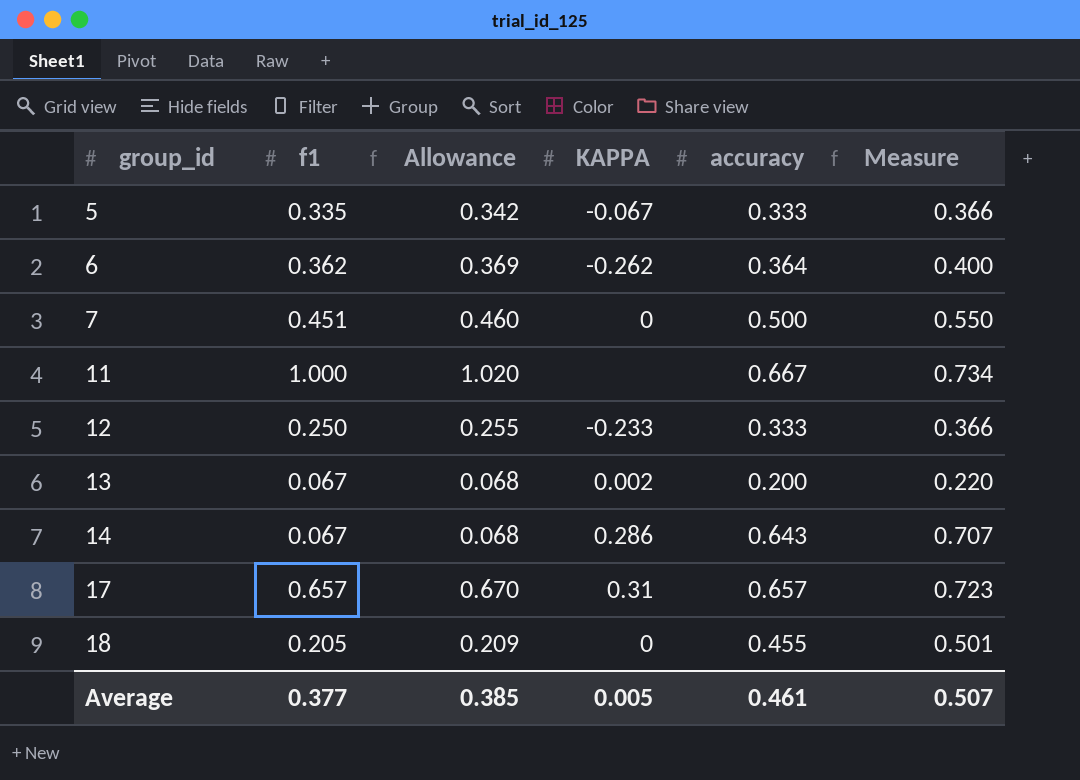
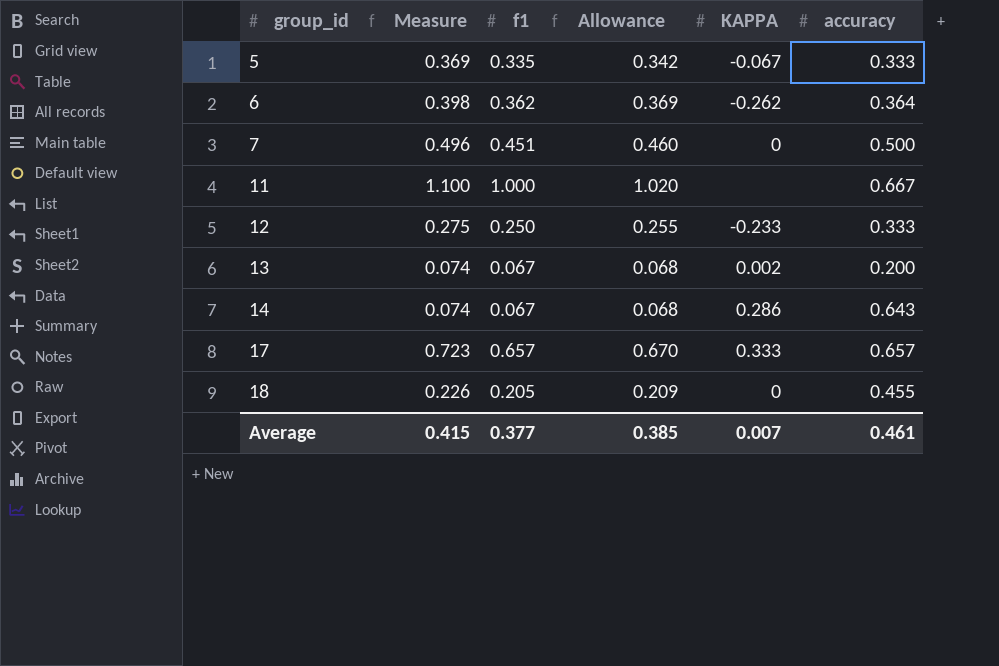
column Measure | formula: [accuracy] * 1.1 -> [f1] * 1.1
column Measure | position: 6 -> 2
17 | KAPPA: 0.31 -> 0.333
Average | Measure: 0.507 -> 0.415
Average | KAPPA: 0.005 -> 0.007

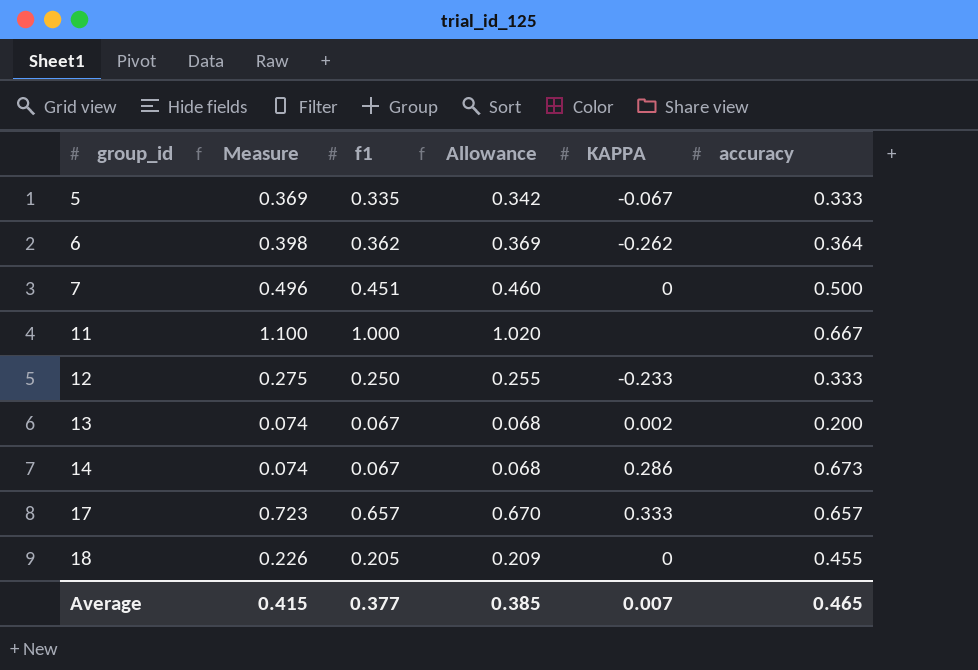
14 | accuracy: 0.643 -> 0.673
Average | accuracy: 0.461 -> 0.465

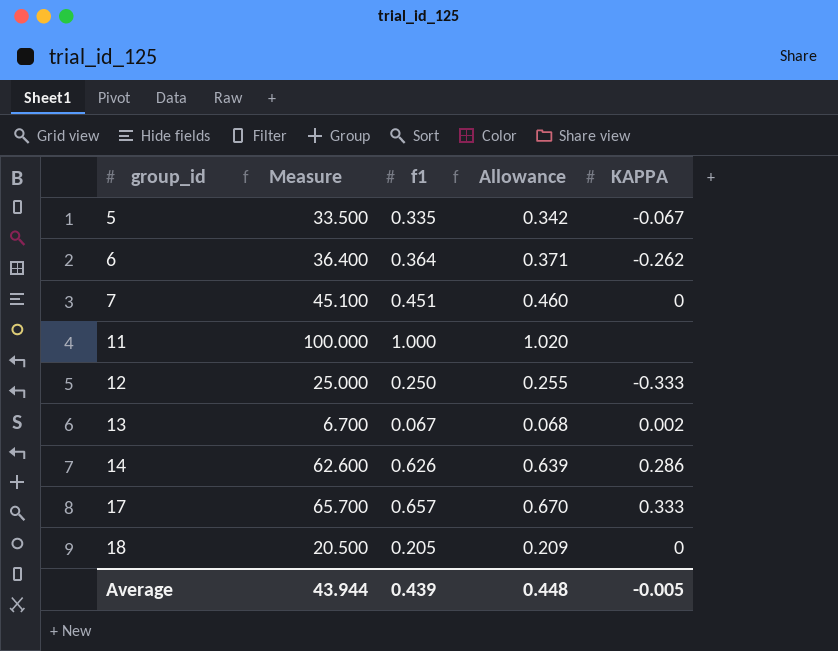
column accuracy | position: 6 -> none
column Measure | formula: [f1] * 1.1 -> [f1] * 100
6 | f1: 0.362 -> 0.364
6 | Allowance: 0.369 -> 0.371
12 | KAPPA: -0.233 -> -0.333
14 | f1: 0.067 -> 0.626
14 | Allowance: 0.068 -> 0.639
Average | Measure: 0.415 -> 43.944
Average | f1: 0.377 -> 0.439
Average | Allowance: 0.385 -> 0.448
Average | KAPPA: 0.007 -> -0.005

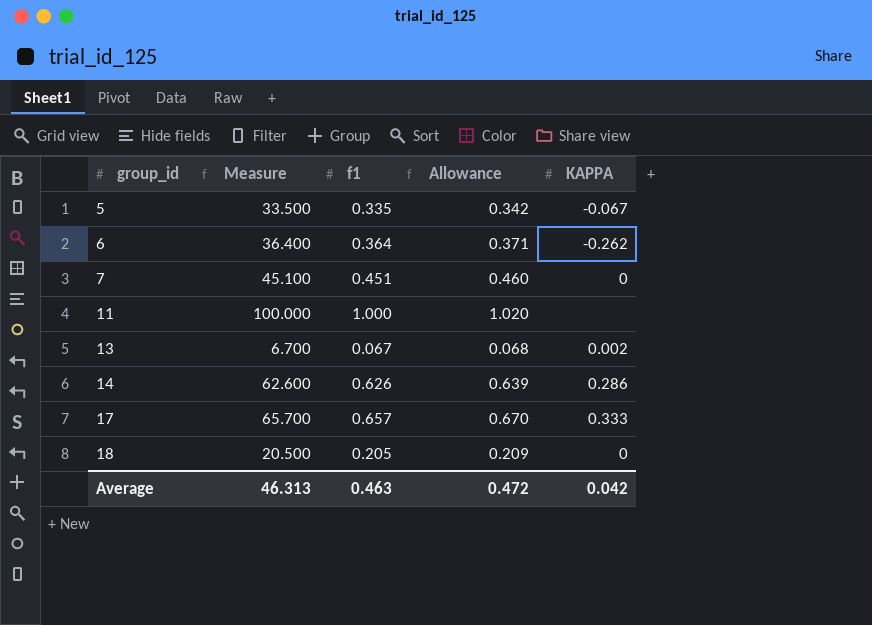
row 12: 25.000 | 0.250 | 0.255 | -0.333 -> none
Average | Measure: 43.944 -> 46.313
Average | f1: 0.439 -> 0.463
Average | Allowance: 0.448 -> 0.472
Average | KAPPA: -0.005 -> 0.042

